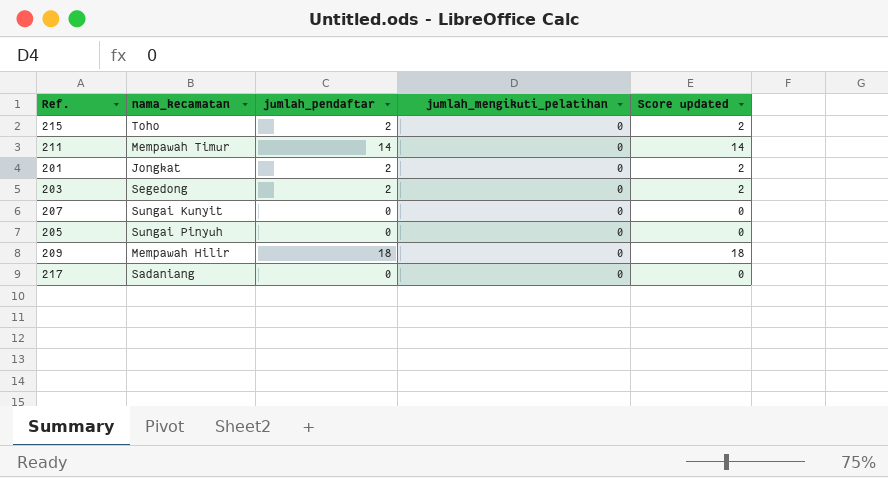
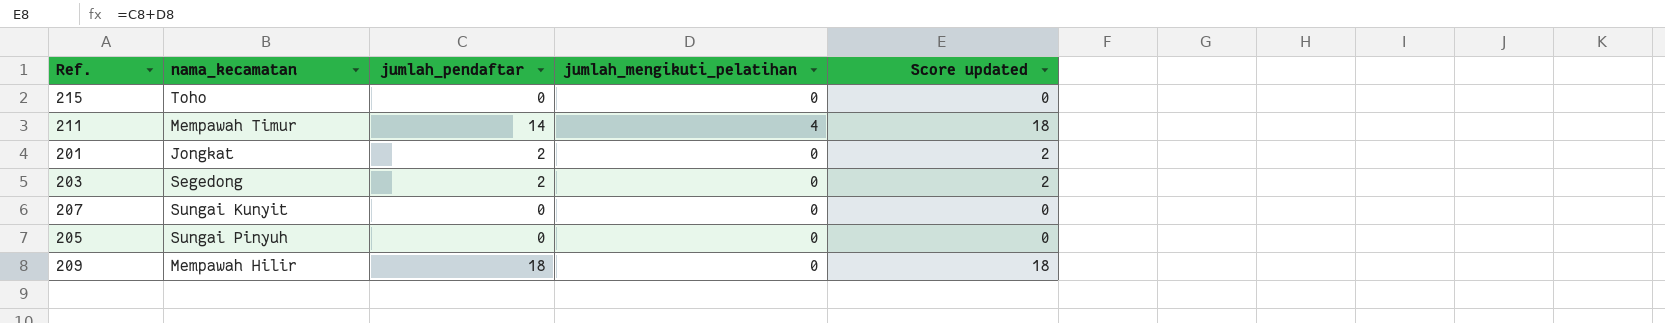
row 217: Sadaniang | 0 | 0 | 0 -> none
215 | jumlah_pendaftar: 2 -> 0
215 | Score updated: 2 -> 0
211 | jumlah_mengikuti_pelatihan: 0 -> 4
211 | Score updated: 14 -> 18

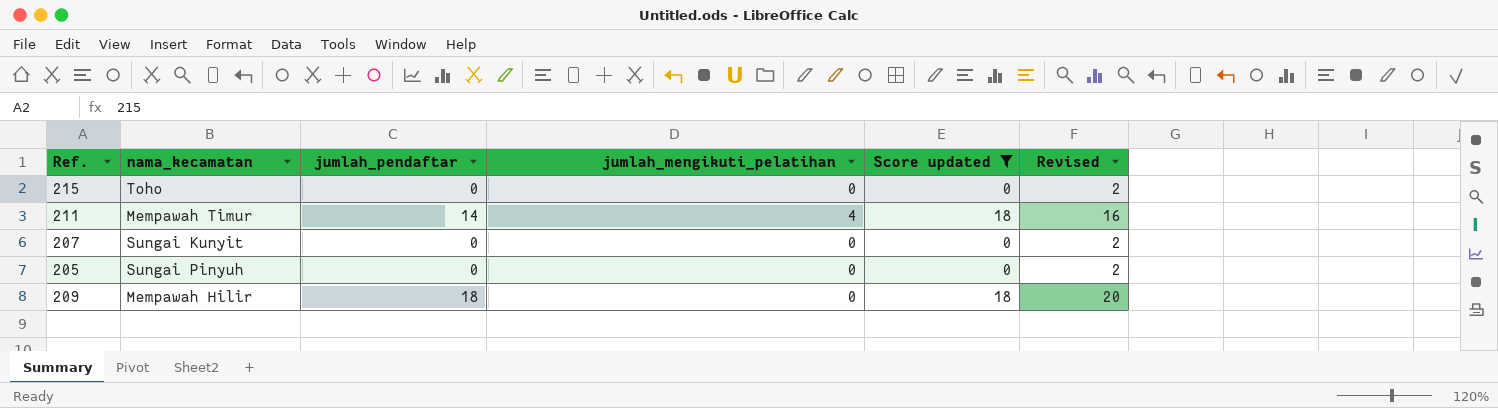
filter: none -> Score updated != 2
column Revised | formula: none -> [jumlah_pendaftar] + 2

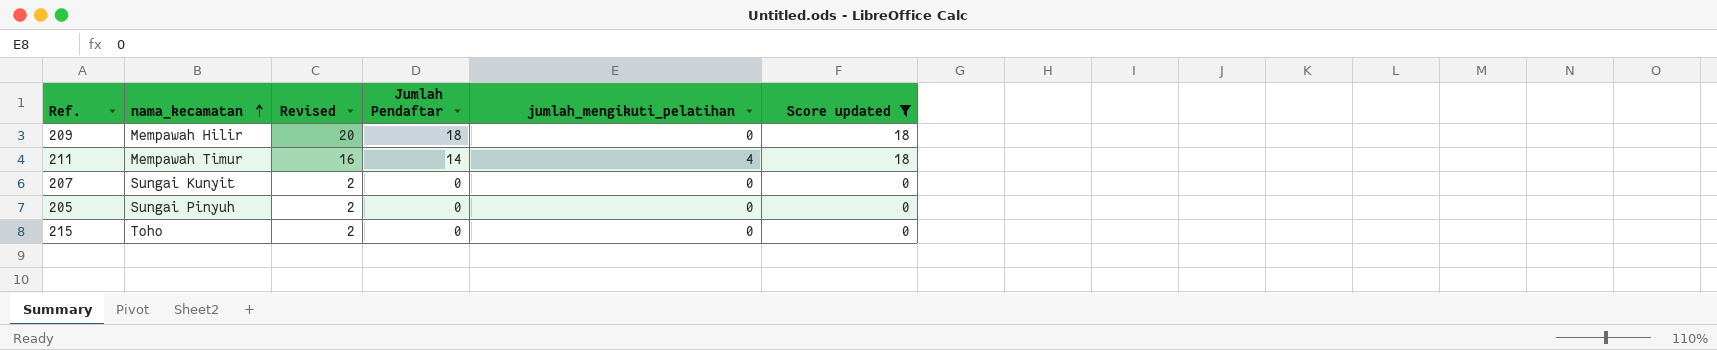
row order: none -> nama_kecamatan ascending
column Revised | position: 6 -> 3
column name: jumlah_pendaftar -> Jumlah Pendaftar

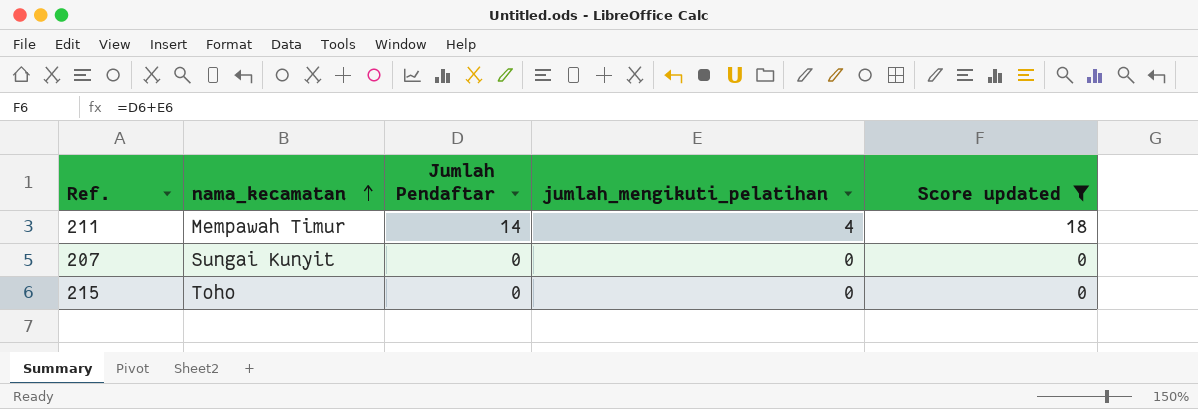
column Revised | formula: [Jumlah Pendaftar] + 2 -> none
row 209: Mempawah Hilir | 20 | 18 | 0 | 18 -> none
row 205: Sungai Pinyuh | 2 | 0 | 0 | 0 -> none

